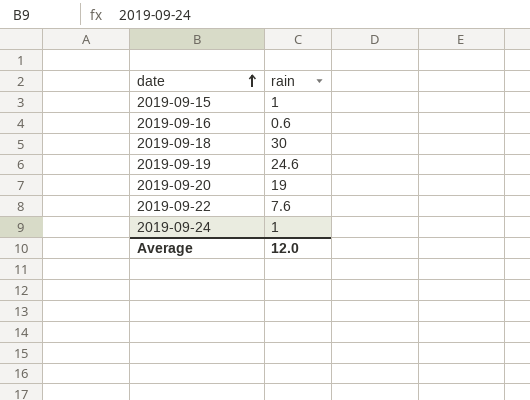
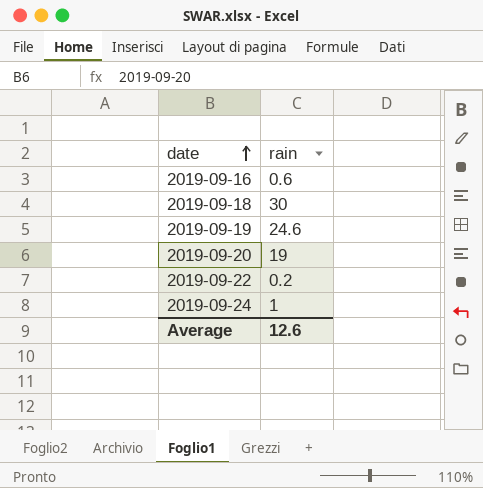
row 2019-09-15: 1 -> none
2019-09-22 | rain: 7.6 -> 0.2
Average | rain: 12.0 -> 12.6

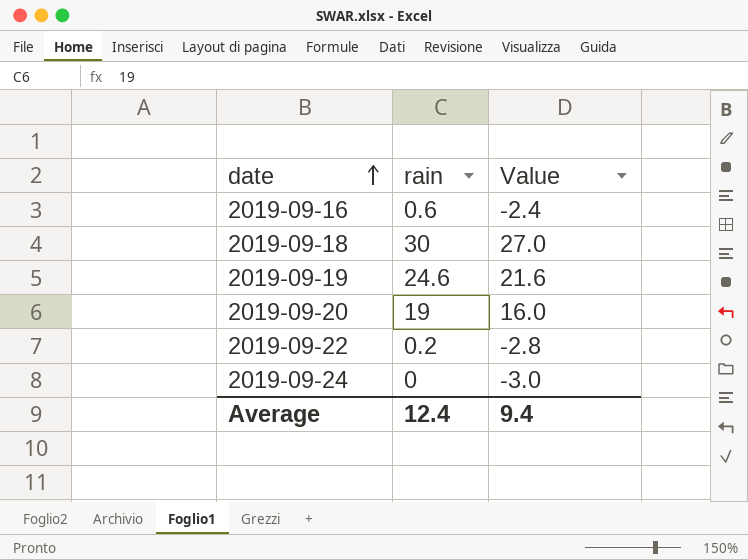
column Value | formula: none -> [rain] - 3
2019-09-24 | rain: 1 -> 0
Average | rain: 12.6 -> 12.4

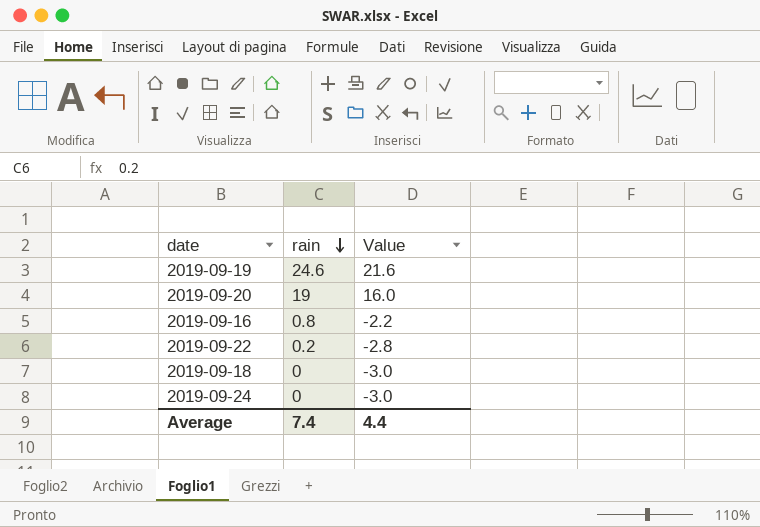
row order: date ascending -> rain descending
2019-09-16 | rain: 0.6 -> 0.8
2019-09-16 | Value: -2.4 -> -2.2
2019-09-18 | rain: 30 -> 0
2019-09-18 | Value: 27.0 -> -3.0
Average | rain: 12.4 -> 7.4
Average | Value: 9.4 -> 4.4

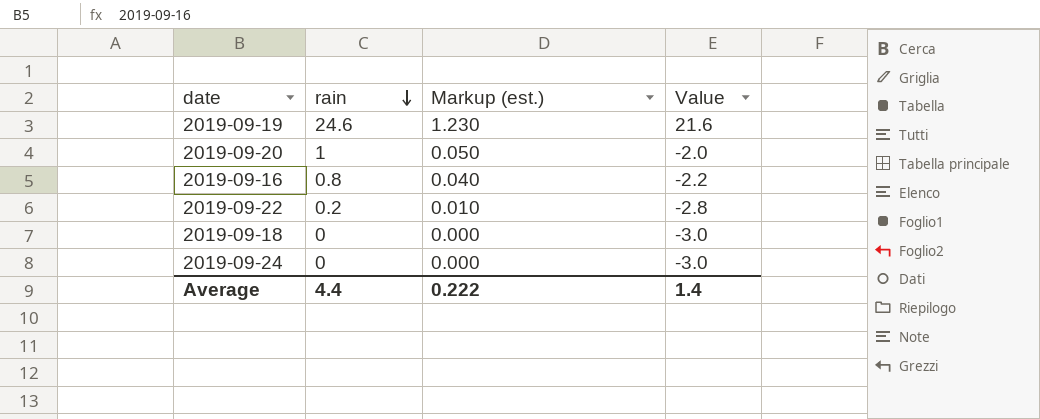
column Markup (est.) | formula: none -> [rain] * 0.05
2019-09-20 | rain: 19 -> 1
2019-09-20 | Value: 16.0 -> -2.0
Average | rain: 7.4 -> 4.4
Average | Value: 4.4 -> 1.4

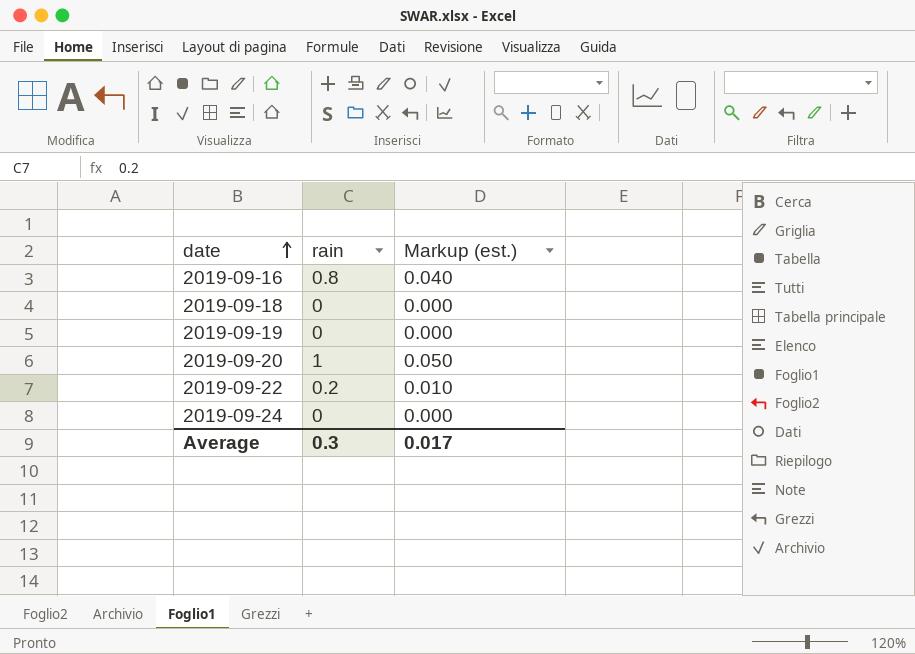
row order: rain descending -> date ascending
column Value | formula: [rain] - 3 -> none
2019-09-19 | rain: 24.6 -> 0
2019-09-19 | Markup (est.): 1.230 -> 0.000
Average | rain: 4.4 -> 0.3
Average | Markup (est.): 0.222 -> 0.017

